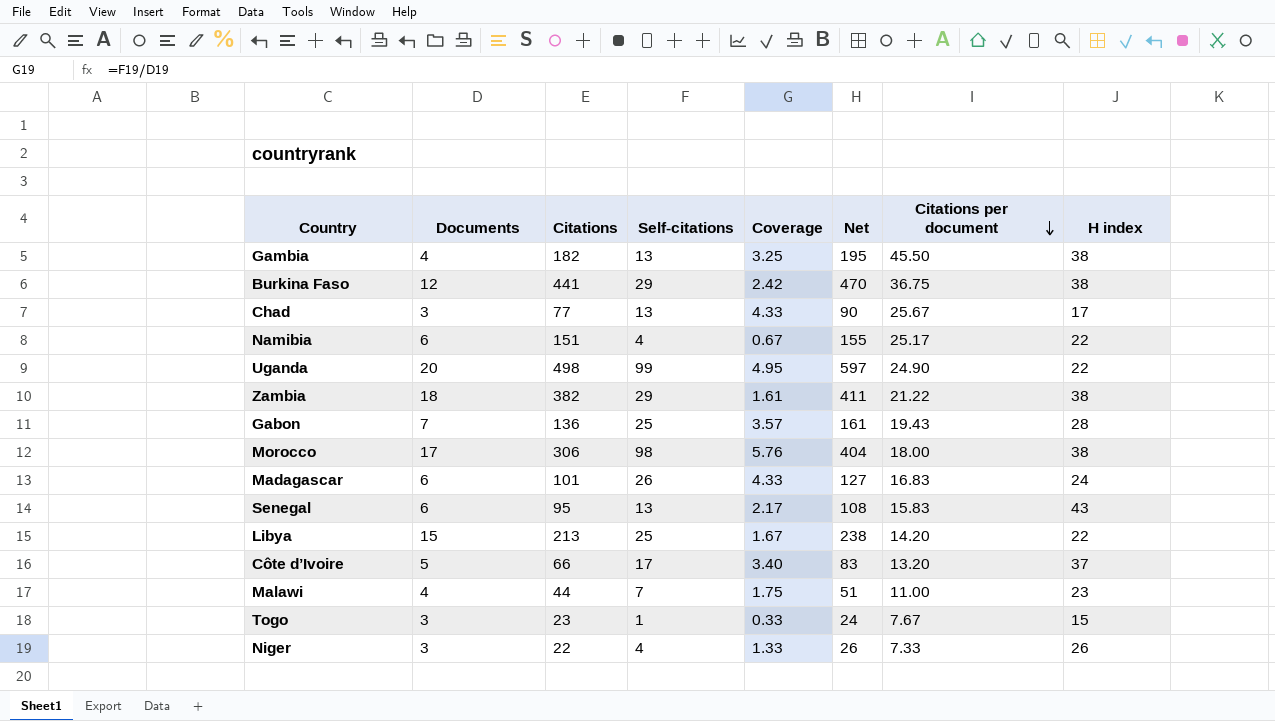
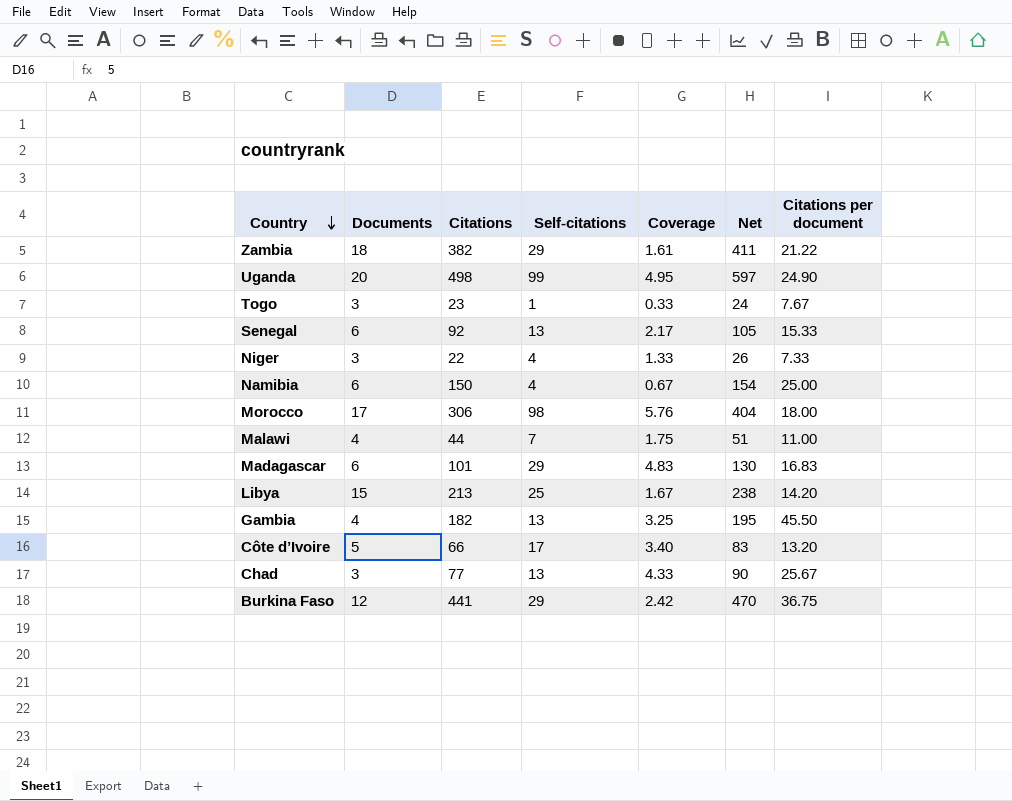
row order: Citations per document descending -> Country descending
column H index | position: 8 -> none
row Gabon: 7 | 136 | 25 | 3.57 | 161 | 19.43 | 28 -> none
Senegal | Citations: 95 -> 92
Senegal | Net: 108 -> 105
Senegal | Citations per document: 15.83 -> 15.33
Namibia | Citations: 151 -> 150
Namibia | Net: 155 -> 154
Namibia | Citations per document: 25.17 -> 25.00
Madagascar | Self-citations: 26 -> 29
Madagascar | Coverage: 4.33 -> 4.83
Madagascar | Net: 127 -> 130

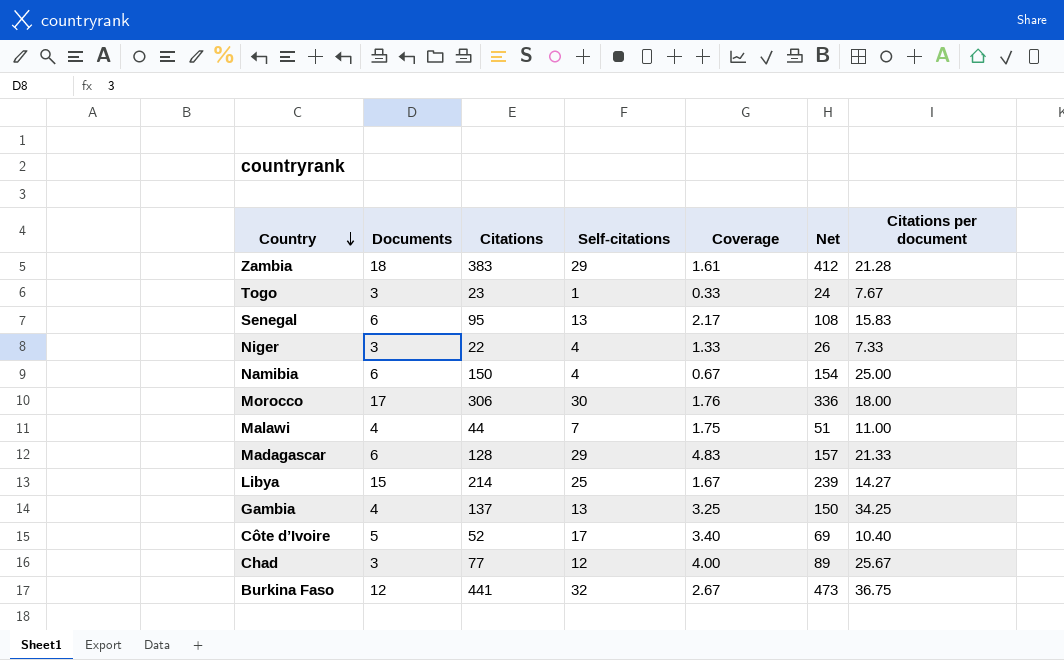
row Uganda: 20 | 498 | 99 | 4.95 | 597 | 24.90 -> none
Zambia | Citations: 382 -> 383
Zambia | Net: 411 -> 412
Zambia | Citations per document: 21.22 -> 21.28
Senegal | Citations: 92 -> 95
Senegal | Net: 105 -> 108
Senegal | Citations per document: 15.33 -> 15.83
Morocco | Self-citations: 98 -> 30
Morocco | Coverage: 5.76 -> 1.76
Morocco | Net: 404 -> 336
Madagascar | Citations: 101 -> 128
Madagascar | Net: 130 -> 157
Madagascar | Citations per document: 16.83 -> 21.33
Libya | Citations: 213 -> 214
Libya | Net: 238 -> 239
Libya | Citations per document: 14.20 -> 14.27
Gambia | Citations: 182 -> 137
Gambia | Net: 195 -> 150
Gambia | Citations per document: 45.50 -> 34.25
Côte d’Ivoire | Citations: 66 -> 52
Côte d’Ivoire | Net: 83 -> 69
Côte d’Ivoire | Citations per document: 13.20 -> 10.40
Chad | Self-citations: 13 -> 12
Chad | Coverage: 4.33 -> 4.00
Chad | Net: 90 -> 89
Burkina Faso | Self-citations: 29 -> 32
Burkina Faso | Coverage: 2.42 -> 2.67
Burkina Faso | Net: 470 -> 473

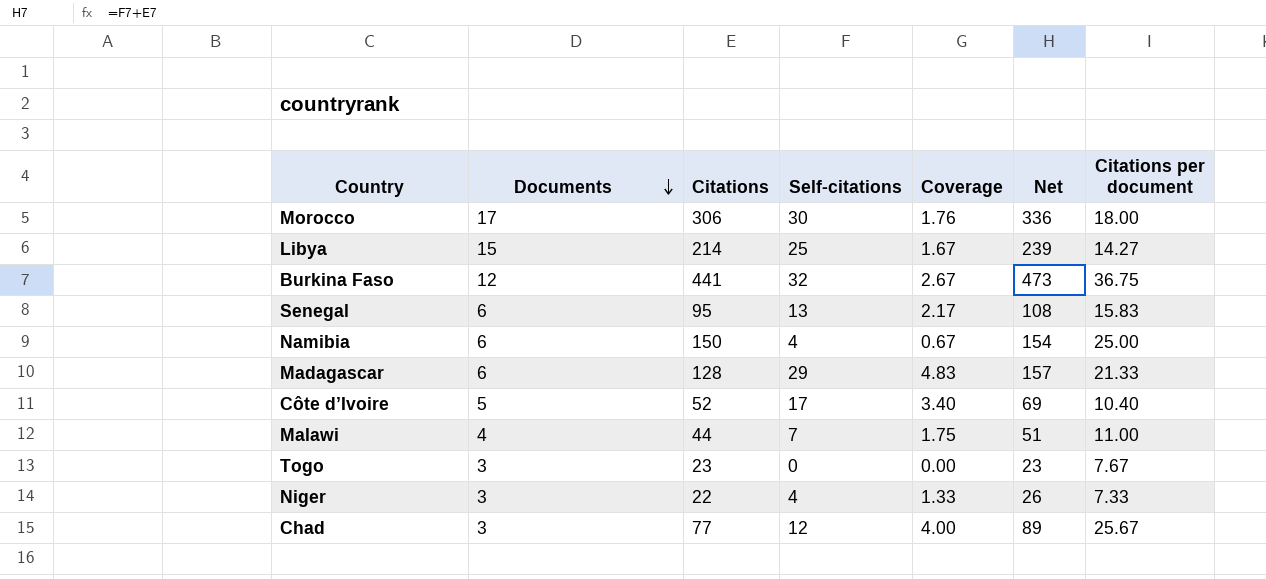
row order: Country descending -> Documents descending
row Zambia: 18 | 383 | 29 | 1.61 | 412 | 21.28 -> none
row Gambia: 4 | 137 | 13 | 3.25 | 150 | 34.25 -> none
Togo | Self-citations: 1 -> 0
Togo | Coverage: 0.33 -> 0.00
Togo | Net: 24 -> 23

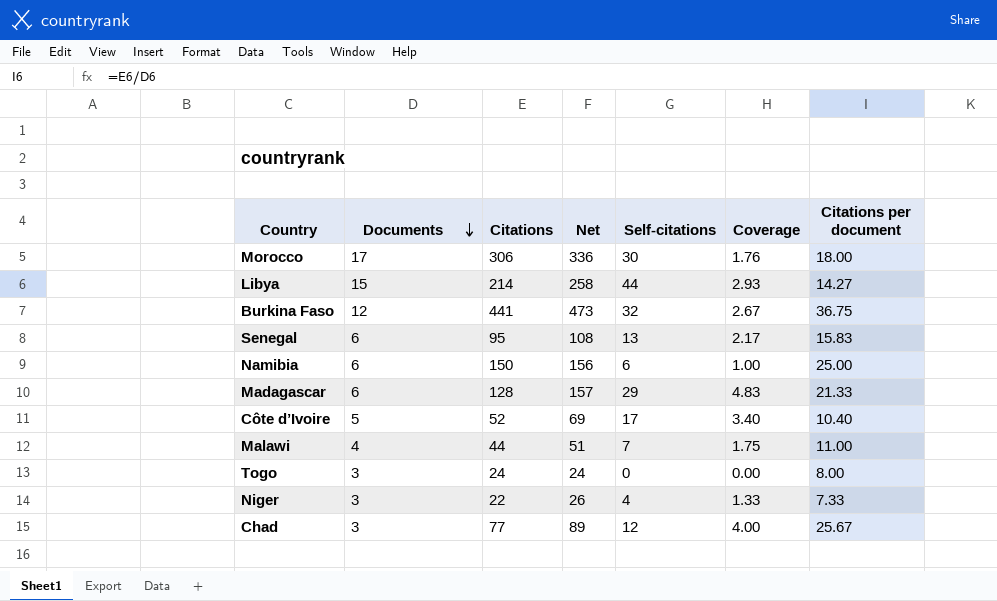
column Net | position: 6 -> 4
Libya | Net: 239 -> 258
Libya | Self-citations: 25 -> 44
Libya | Coverage: 1.67 -> 2.93
Namibia | Net: 154 -> 156
Namibia | Self-citations: 4 -> 6
Namibia | Coverage: 0.67 -> 1.00
Togo | Citations: 23 -> 24
Togo | Net: 23 -> 24
Togo | Citations per document: 7.67 -> 8.00

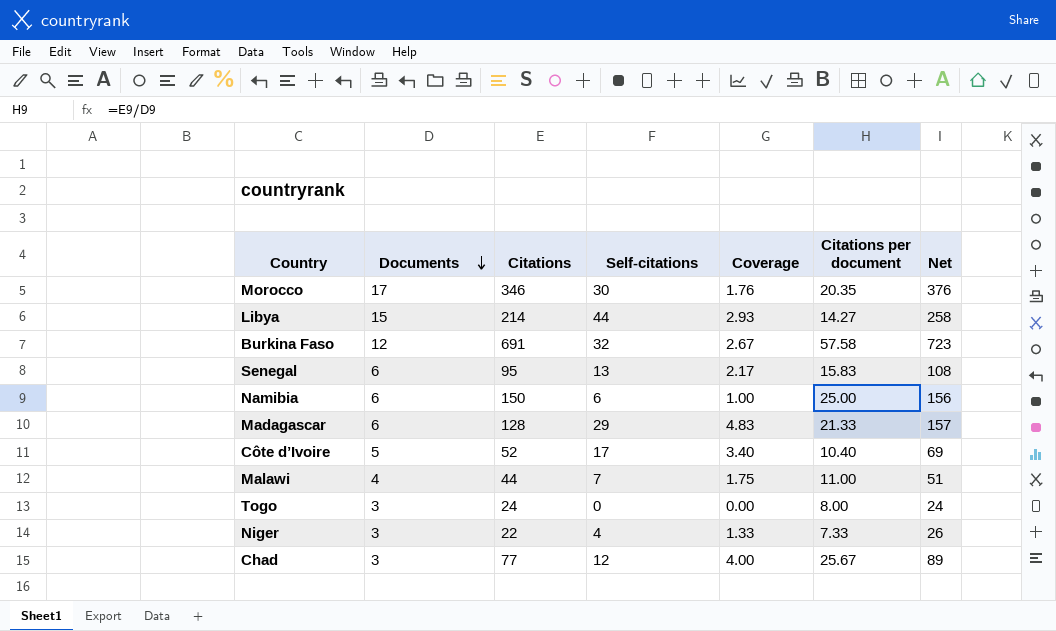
column Net | position: 4 -> 7
Morocco | Citations: 306 -> 346
Morocco | Citations per document: 18.00 -> 20.35
Morocco | Net: 336 -> 376
Burkina Faso | Citations: 441 -> 691
Burkina Faso | Citations per document: 36.75 -> 57.58
Burkina Faso | Net: 473 -> 723

